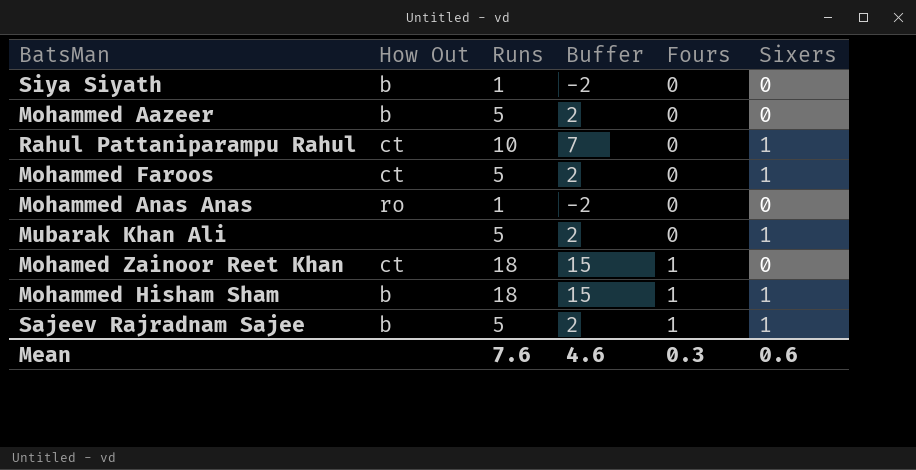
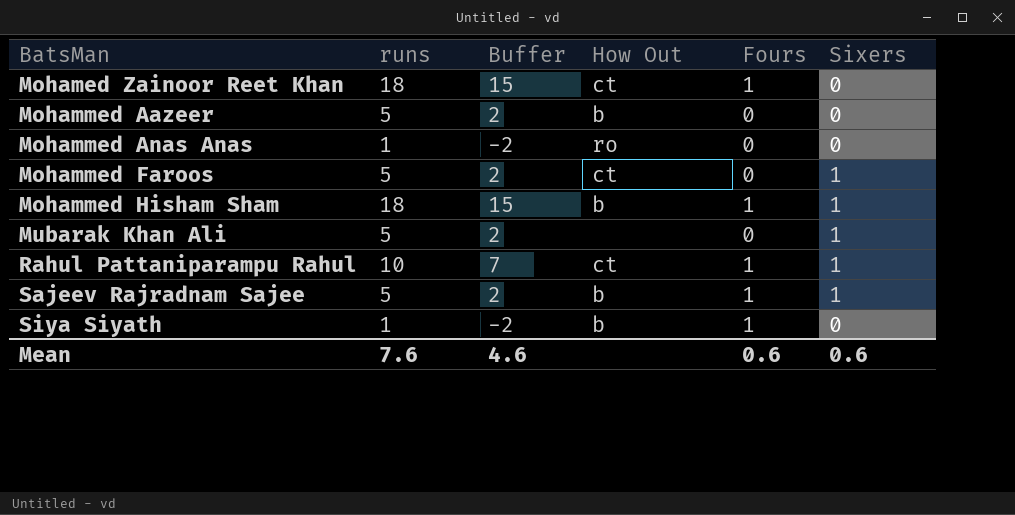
row order: Fours ascending -> BatsMan ascending
column name: Runs -> runs
column How Out | position: 2 -> 4
Rahul Pattaniparampu Rahul | Fours: 0 -> 1
Siya Siyath | Fours: 0 -> 1
Mean | Fours: 0.3 -> 0.6

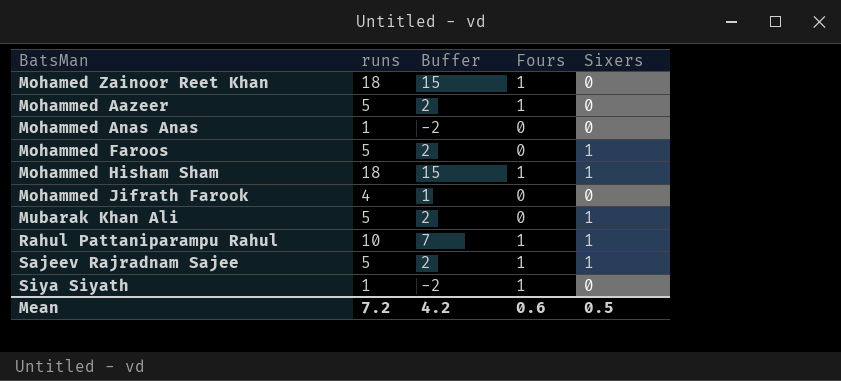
column How Out | position: 4 -> none
Mohammed Aazeer | Fours: 0 -> 1
row Mohammed Jifrath Farook: none -> 4 | 1 | 0 | 0
Mean | runs: 7.6 -> 7.2
Mean | Buffer: 4.6 -> 4.2
Mean | Sixers: 0.6 -> 0.5

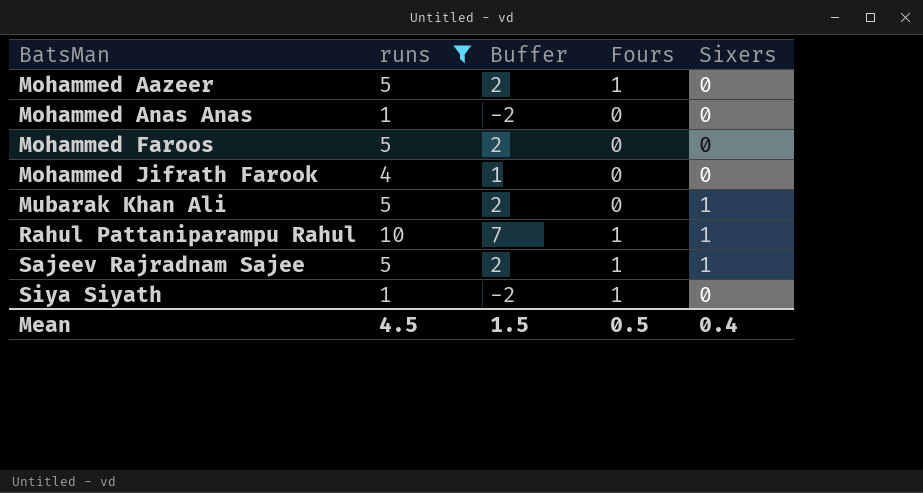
filter: none -> runs != 18
Mohammed Faroos | Sixers: 1 -> 0
Mean | runs: 7.2 -> 4.5
Mean | Buffer: 4.2 -> 1.5
Mean | Fours: 0.6 -> 0.5
Mean | Sixers: 0.5 -> 0.4

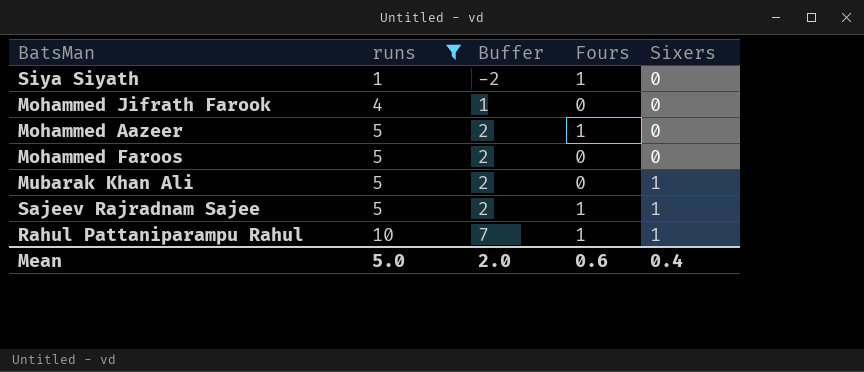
row order: BatsMan ascending -> runs ascending
row Mohammed Anas Anas: 1 | -2 | 0 | 0 -> none
Mean | runs: 4.5 -> 5.0
Mean | Buffer: 1.5 -> 2.0
Mean | Fours: 0.5 -> 0.6

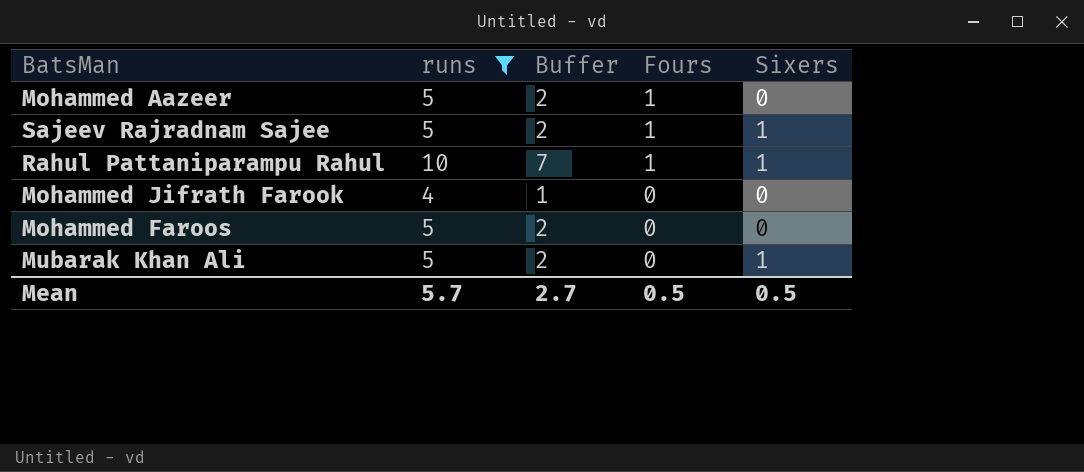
row order: runs ascending -> Fours descending
row Siya Siyath: 1 | -2 | 1 | 0 -> none
Mean | runs: 5.0 -> 5.7
Mean | Buffer: 2.0 -> 2.7
Mean | Fours: 0.6 -> 0.5
Mean | Sixers: 0.4 -> 0.5

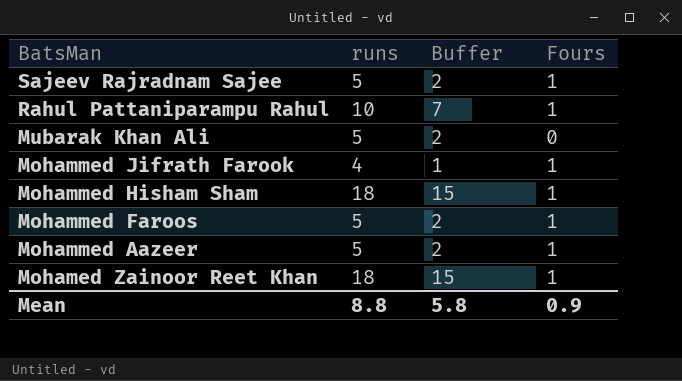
filter: runs != 18 -> none
row order: Fours descending -> BatsMan descending
column Sixers | position: 5 -> none
Mohammed Jifrath Farook | Fours: 0 -> 1
Mohammed Faroos | Fours: 0 -> 1
Mean | runs: 5.7 -> 8.8
Mean | Buffer: 2.7 -> 5.8
Mean | Fours: 0.5 -> 0.9

